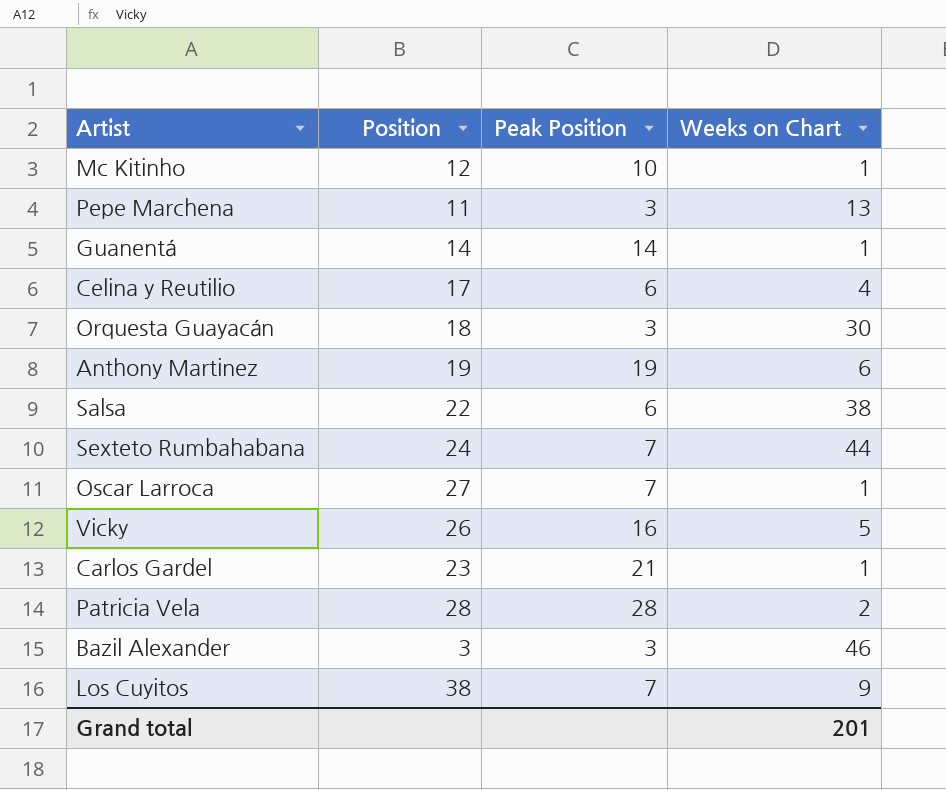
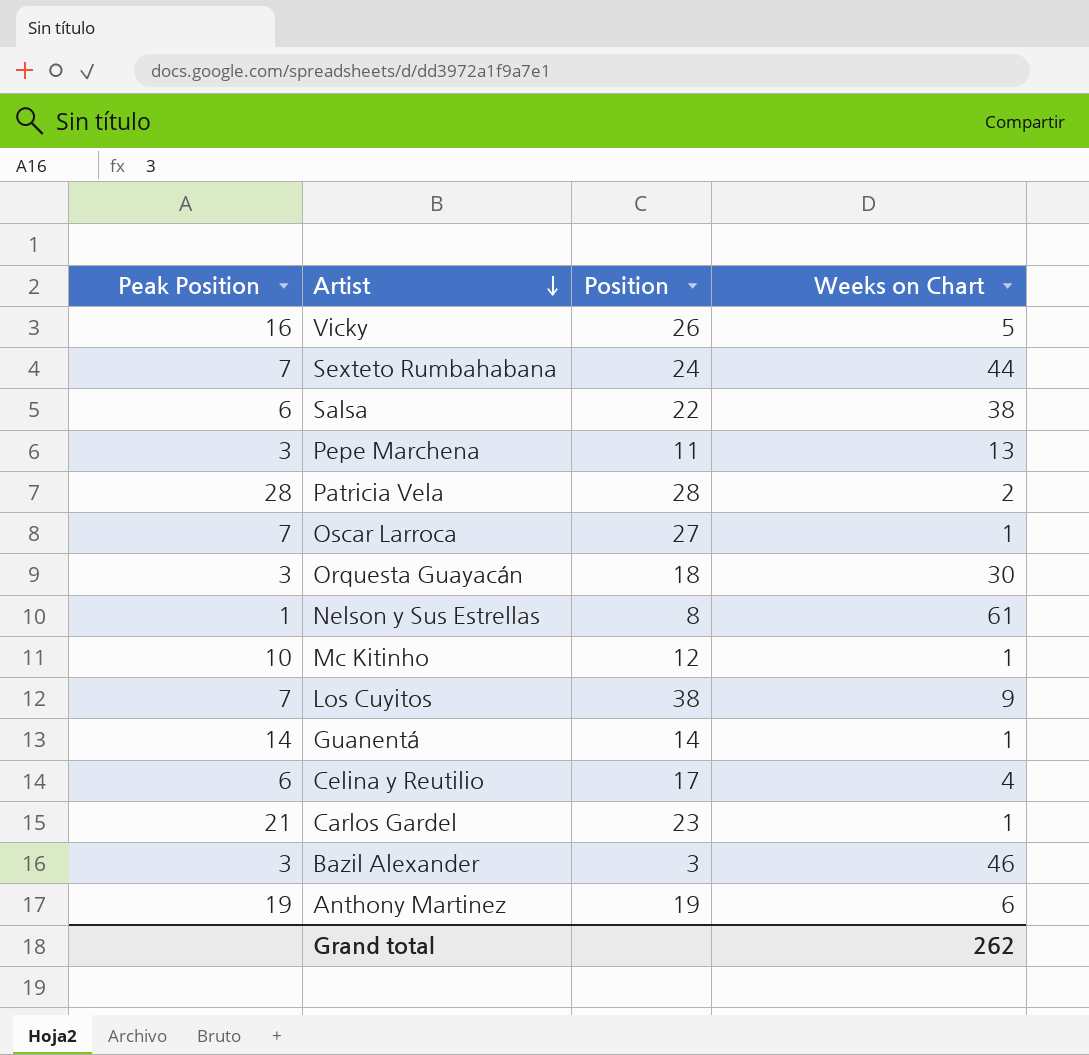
row order: none -> Artist descending
column Peak Position | position: 3 -> 1
row Nelson y Sus Estrellas: none -> 1 | 8 | 61
Grand total | Weeks on Chart: 201 -> 262

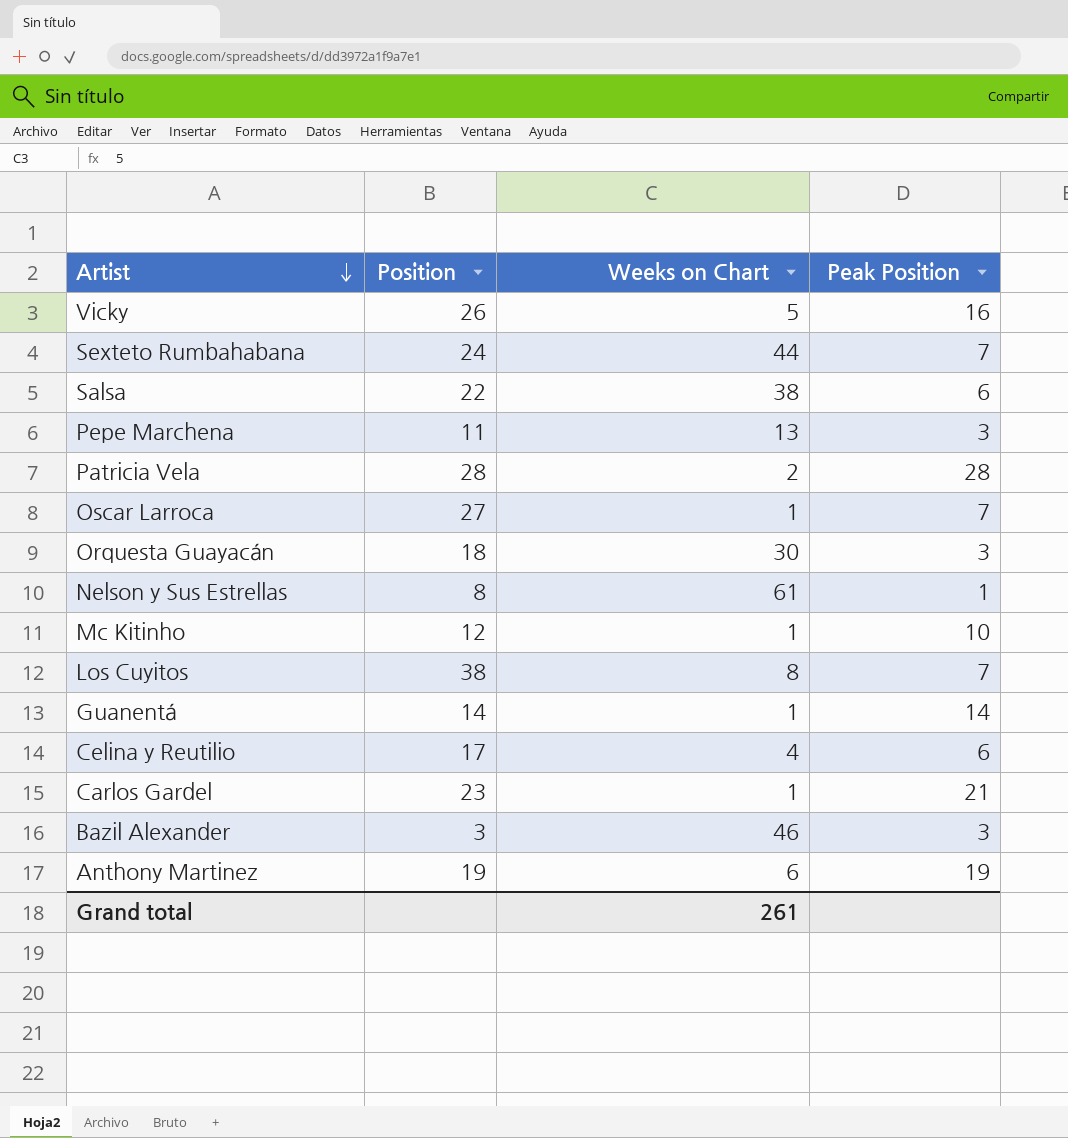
column Peak Position | position: 1 -> 4
Los Cuyitos | Weeks on Chart: 9 -> 8
Grand total | Weeks on Chart: 262 -> 261

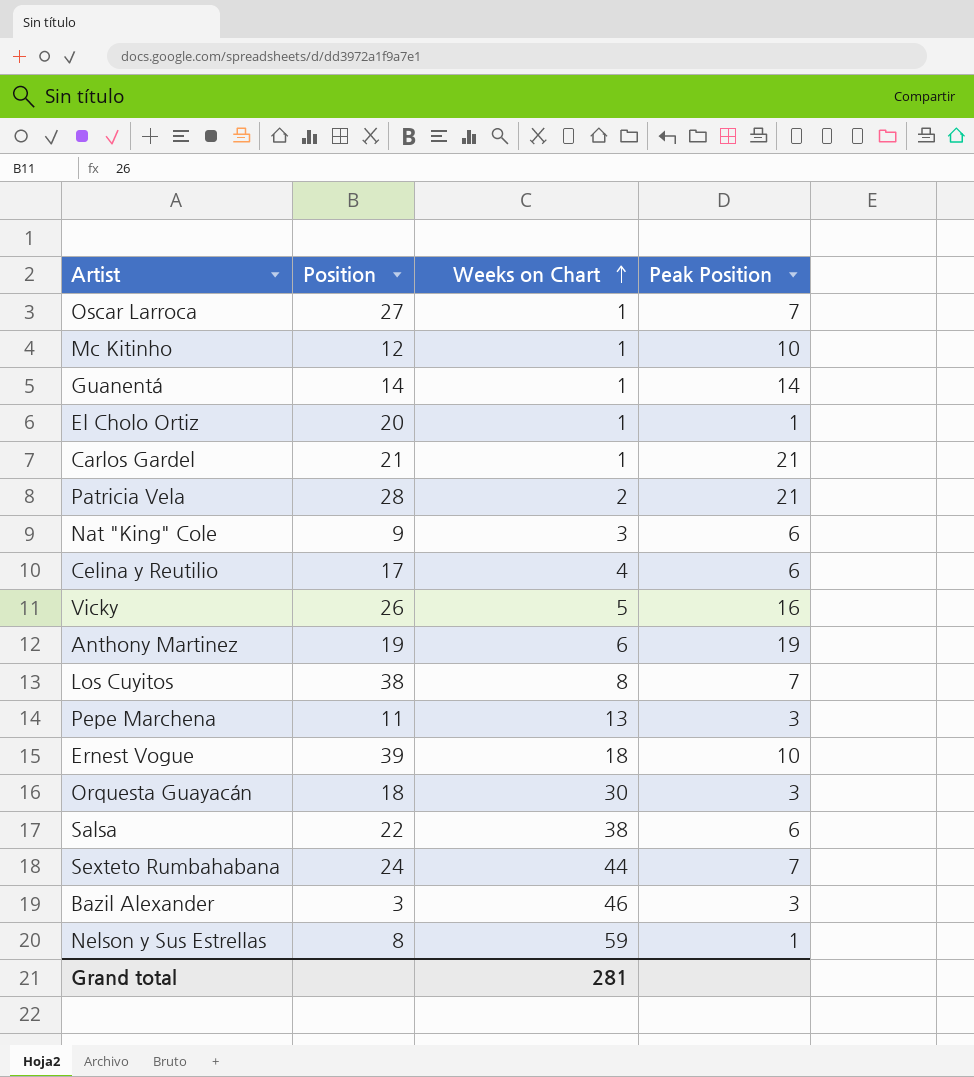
row order: Artist descending -> Weeks on Chart ascending
row El Cholo Ortiz: none -> 20 | 1 | 1
Carlos Gardel | Position: 23 -> 21
Patricia Vela | Peak Position: 28 -> 21
row Nat "King" Cole: none -> 9 | 3 | 6
row Ernest Vogue: none -> 39 | 18 | 10
Nelson y Sus Estrellas | Weeks on Chart: 61 -> 59
Grand total | Weeks on Chart: 261 -> 281

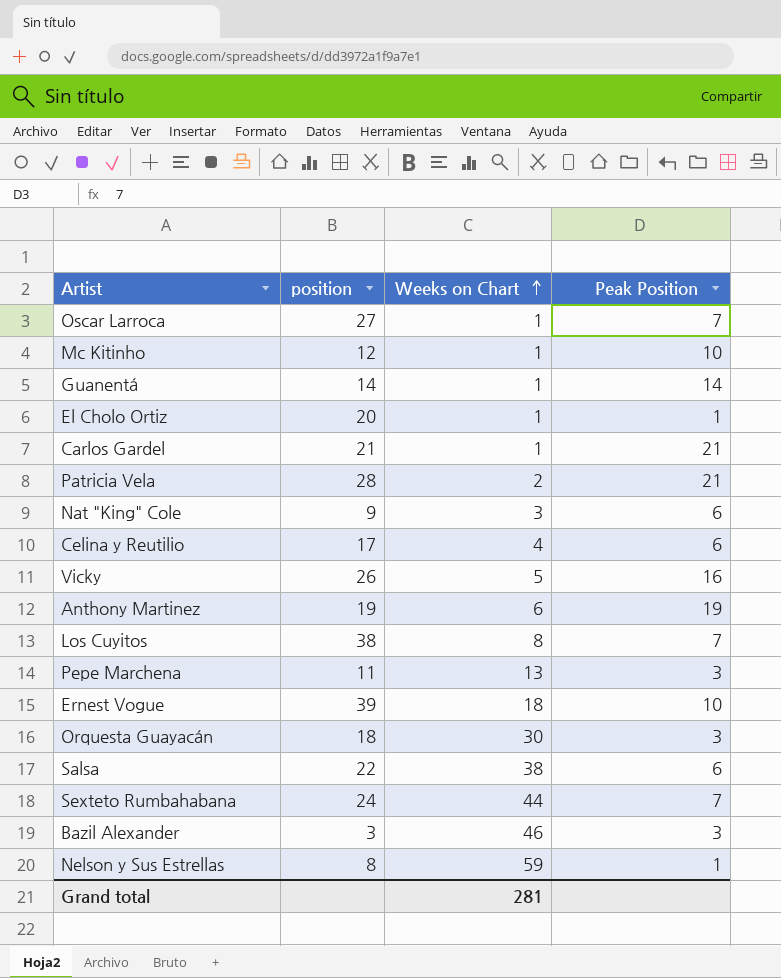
column name: Position -> position

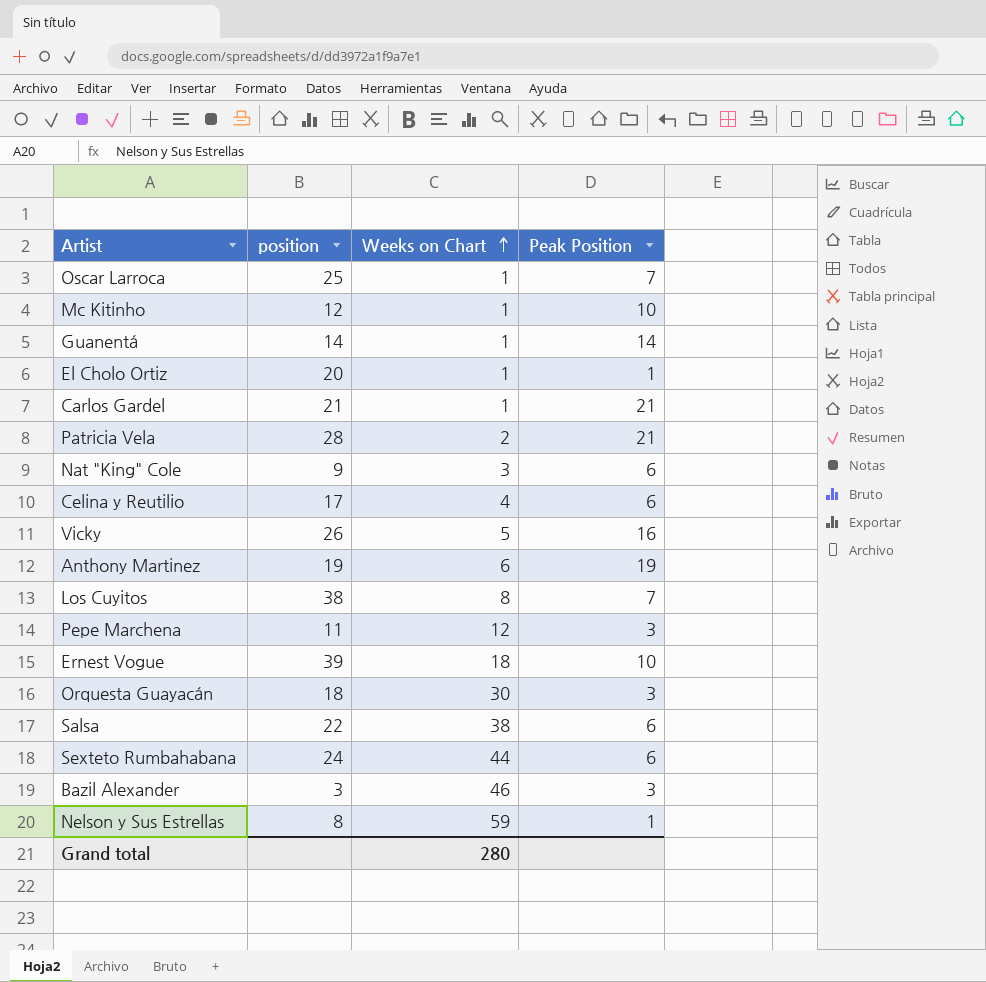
Oscar Larroca | position: 27 -> 25
Pepe Marchena | Weeks on Chart: 13 -> 12
Sexteto Rumbahabana | Peak Position: 7 -> 6
Grand total | Weeks on Chart: 281 -> 280

